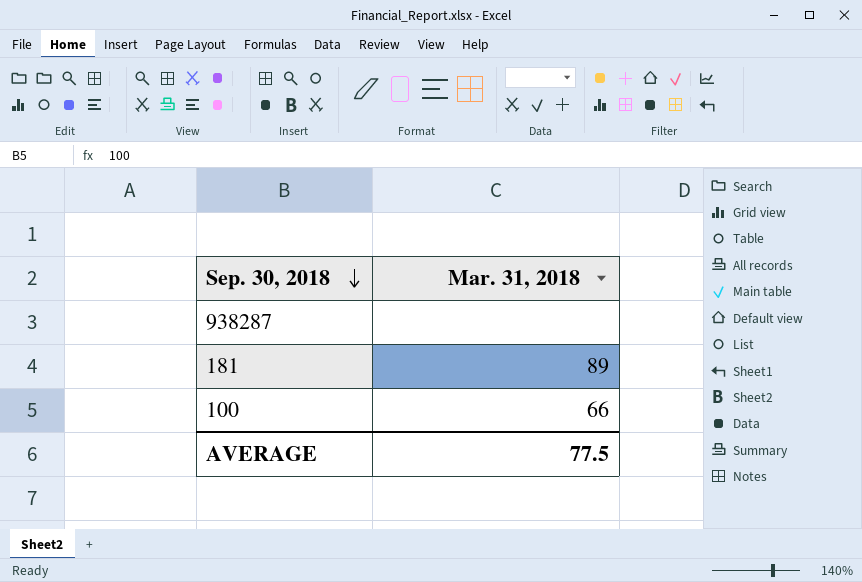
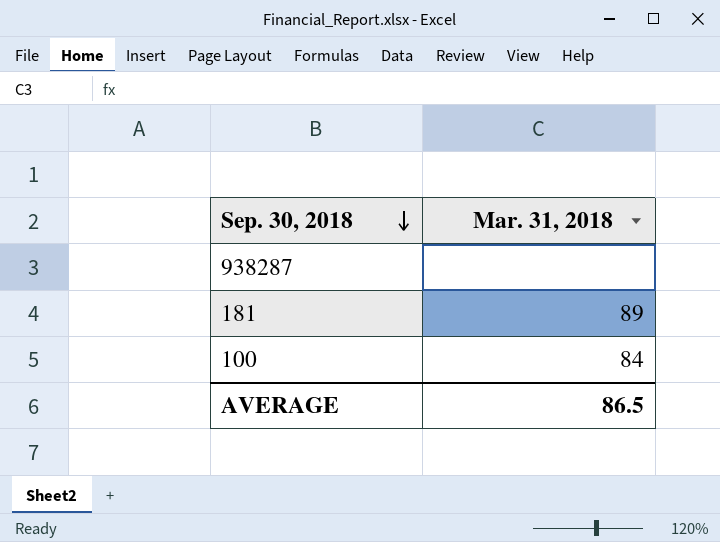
100 | Mar. 31, 2018: 66 -> 84
AVERAGE | Mar. 31, 2018: 77.5 -> 86.5

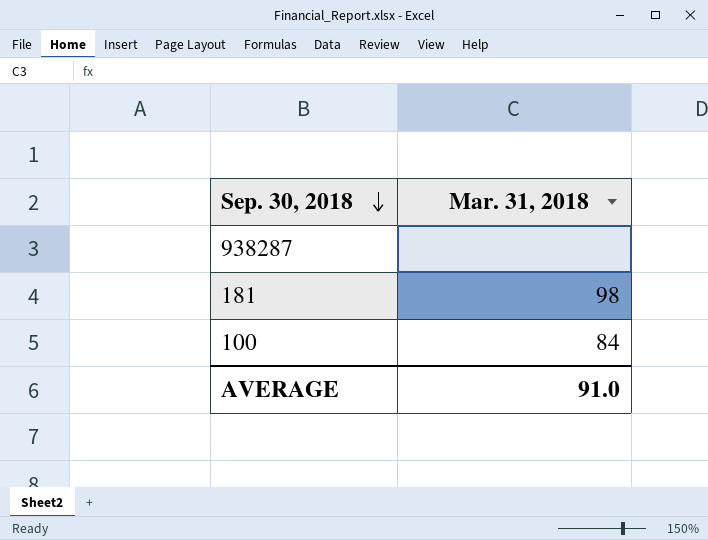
181 | Mar. 31, 2018: 89 -> 98
AVERAGE | Mar. 31, 2018: 86.5 -> 91.0

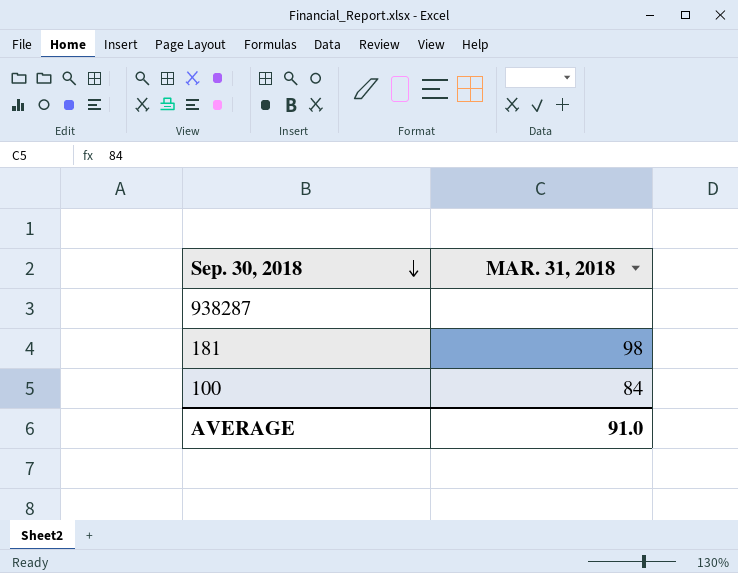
column name: Mar. 31, 2018 -> MAR. 31, 2018

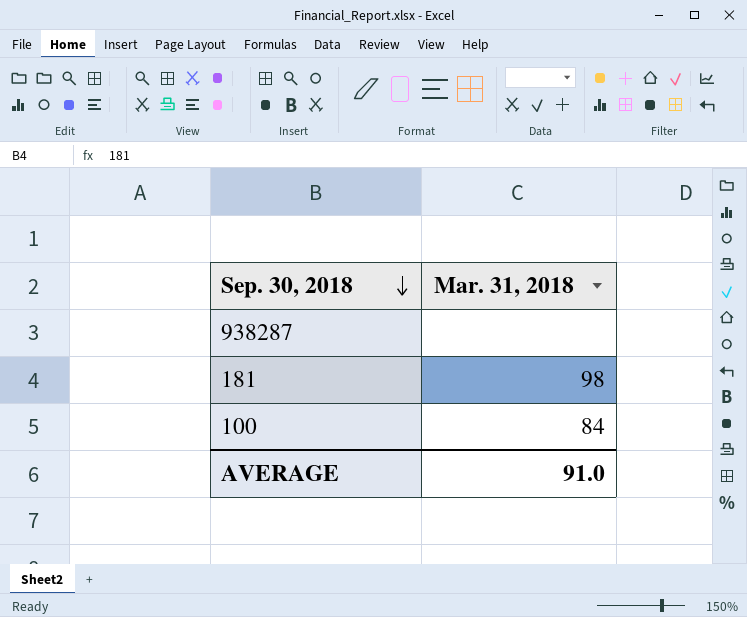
column name: MAR. 31, 2018 -> Mar. 31, 2018

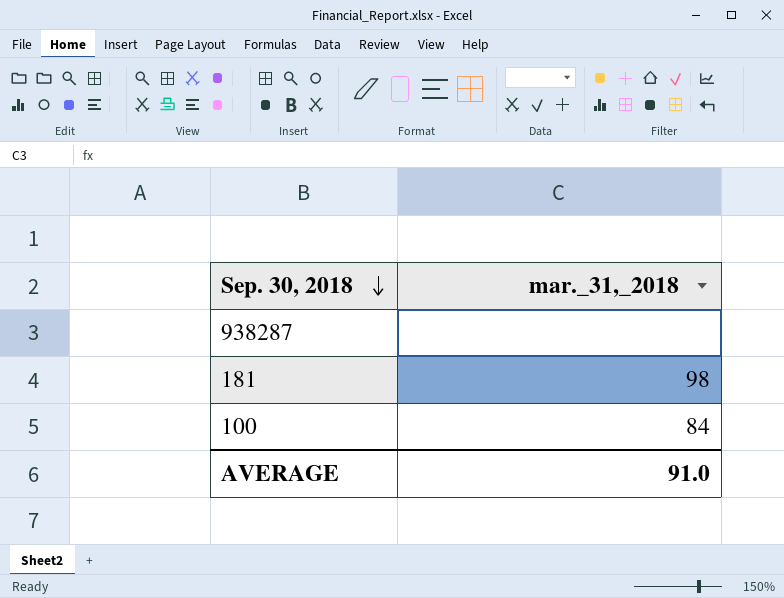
column name: Mar. 31, 2018 -> mar._31,_2018

